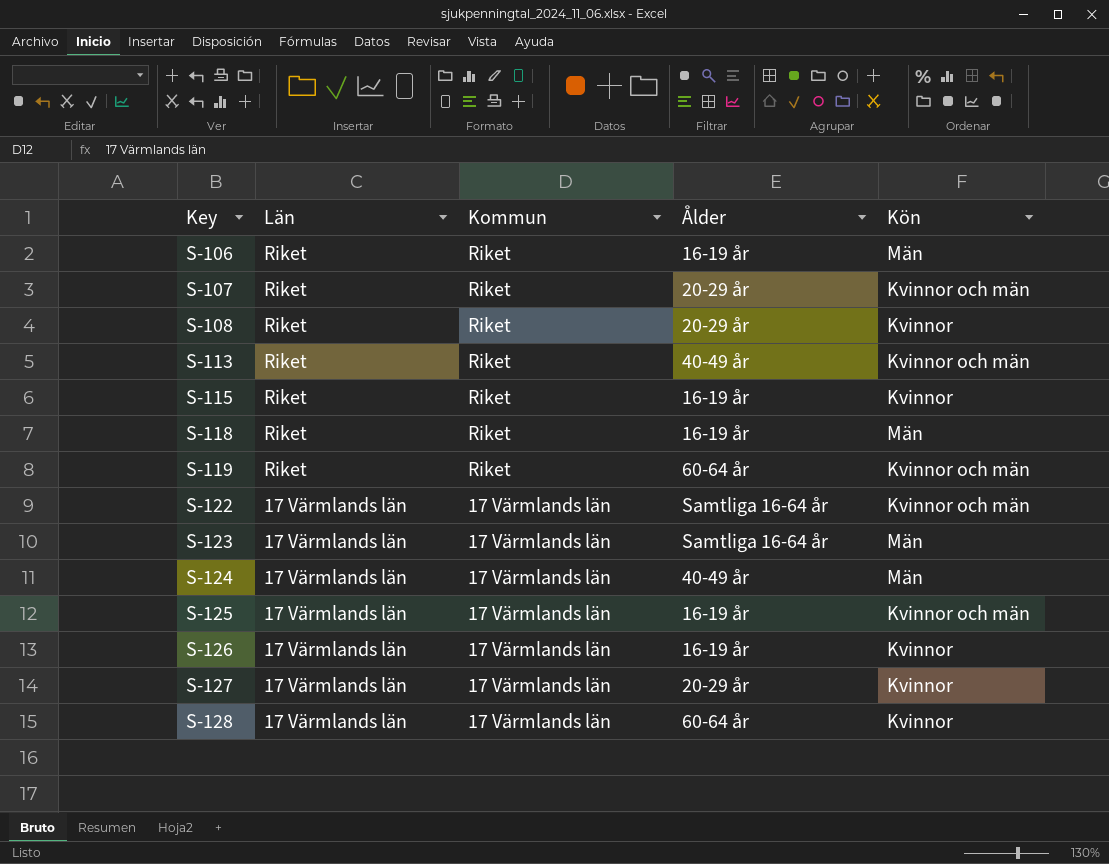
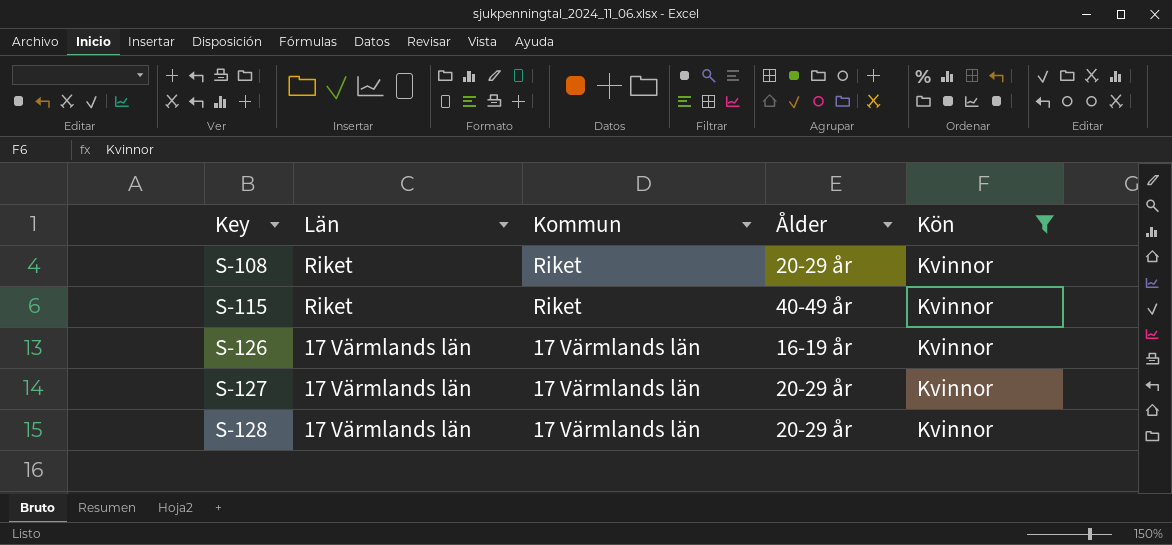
filter: none -> Kön = Kvinnor
S-115 | Ålder: 16-19 år -> 40-49 år
S-128 | Ålder: 60-64 år -> 20-29 år

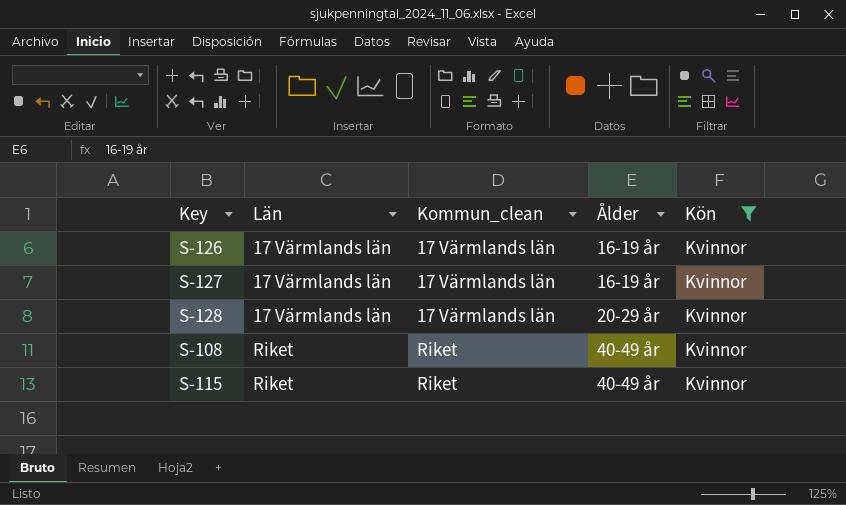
row order: Key ascending -> Län ascending
column name: Kommun -> Kommun_clean
S-127 | Ålder: 20-29 år -> 16-19 år
S-108 | Ålder: 20-29 år -> 40-49 år

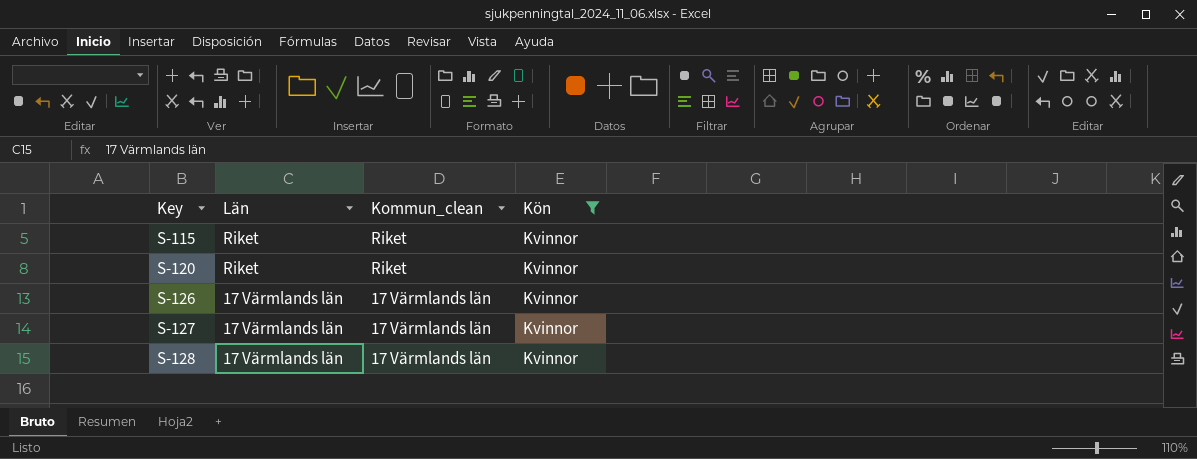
row order: Län ascending -> Key ascending
column Ålder | position: 4 -> none
row S-108: Riket | Riket | 40-49 år | Kvinnor -> none
row S-120: none -> Riket | Riket | Kvinnor

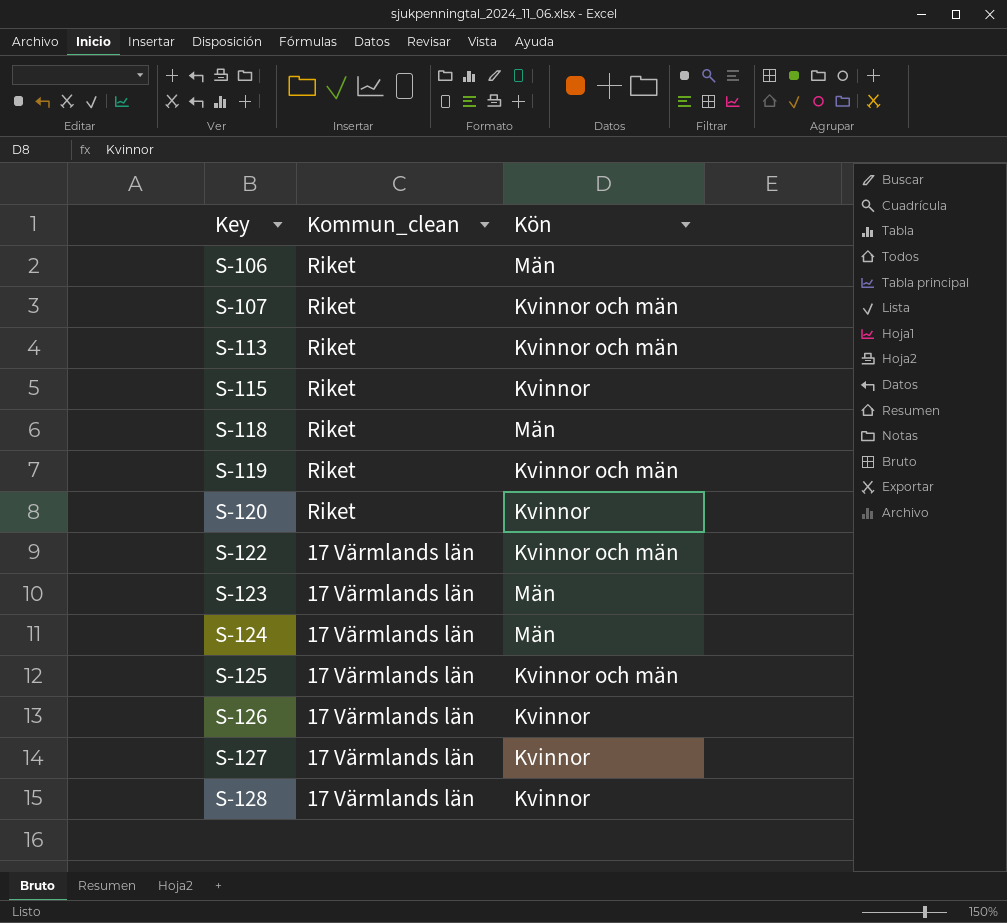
filter: Kön = Kvinnor -> none
column Län | position: 2 -> none

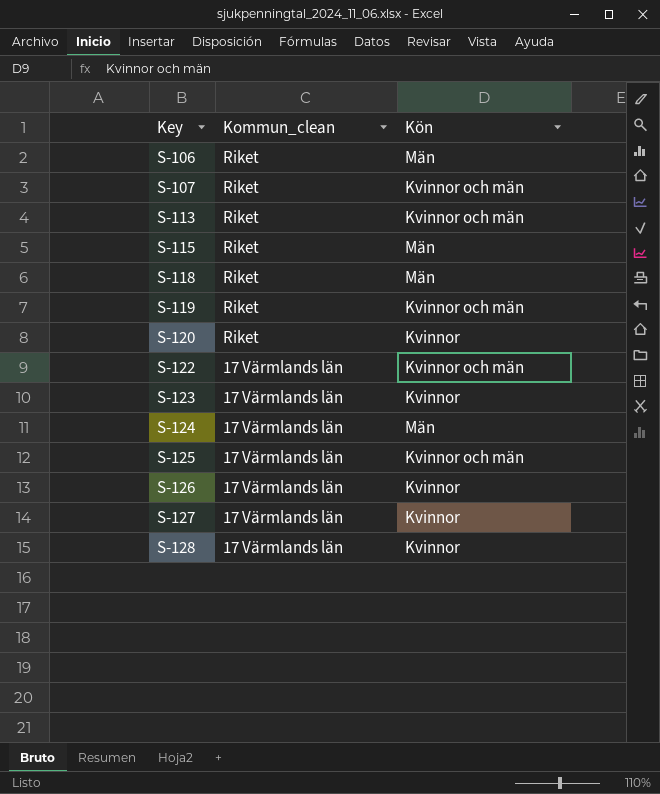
S-115 | Kön: Kvinnor -> Män
S-123 | Kön: Män -> Kvinnor

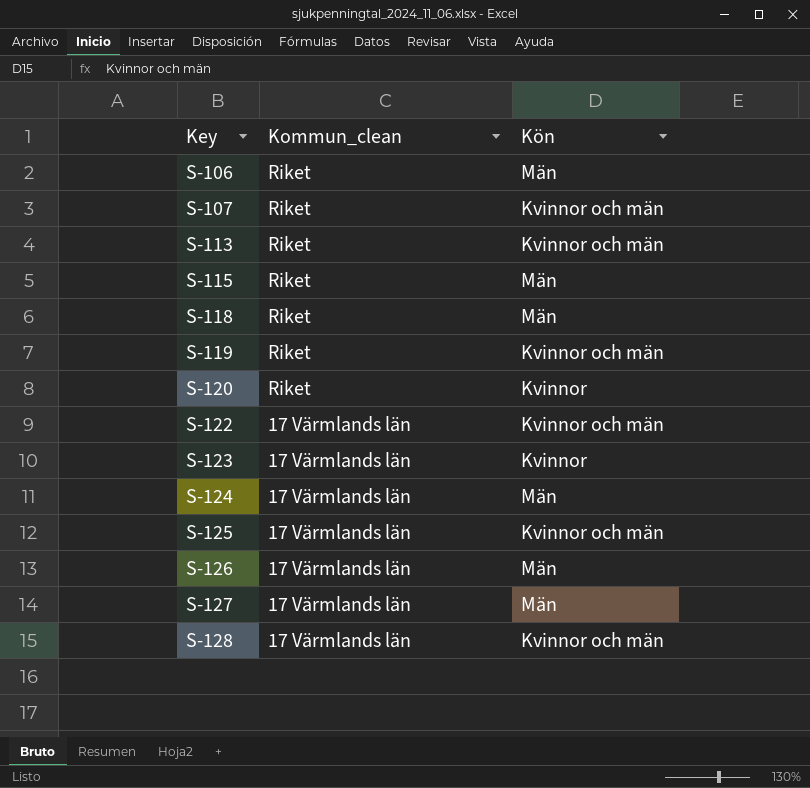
S-126 | Kön: Kvinnor -> Män
S-127 | Kön: Kvinnor -> Män
S-128 | Kön: Kvinnor -> Kvinnor och män

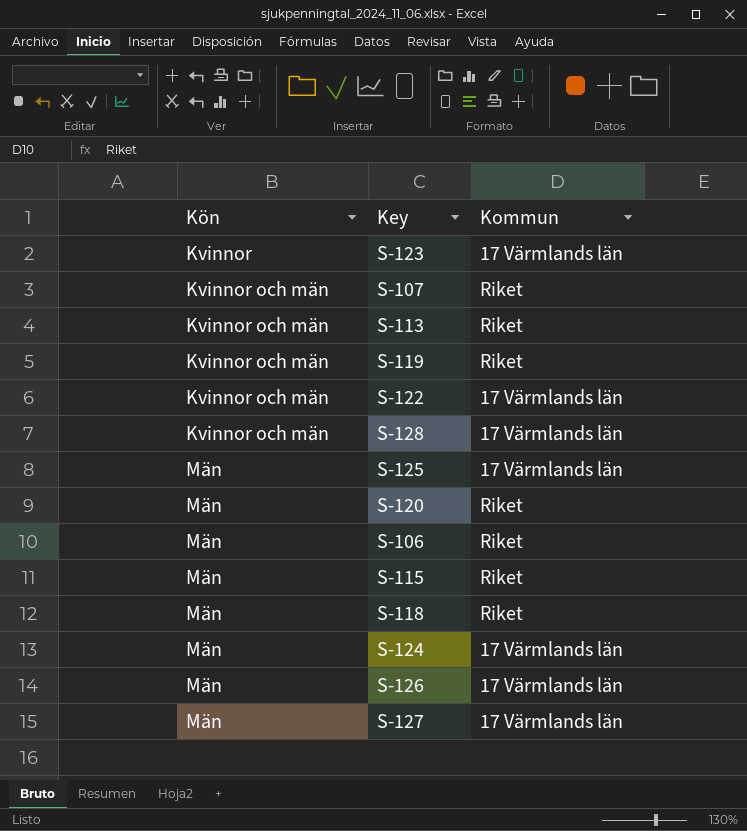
row order: Key ascending -> Kön ascending
column Kön | position: 3 -> 1
column name: Kommun_clean -> Kommun
S-125 | Kön: Kvinnor och män -> Män
S-120 | Kön: Kvinnor -> Män

